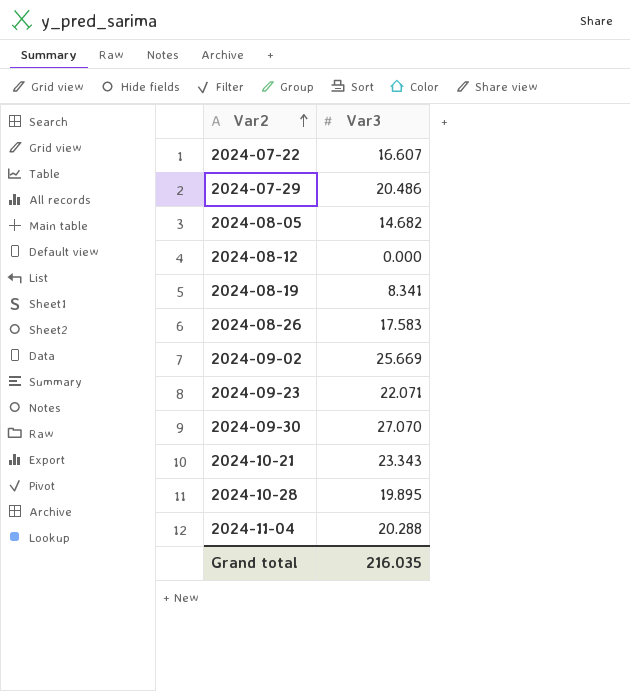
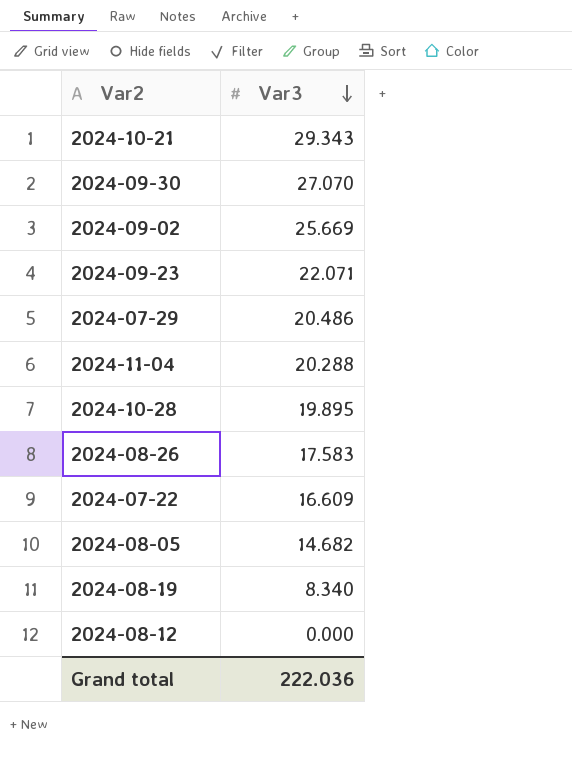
row order: Var2 ascending -> Var3 descending
2024-10-21 | Var3: 23.343 -> 29.343
2024-07-22 | Var3: 16.607 -> 16.609
2024-08-19 | Var3: 8.341 -> 8.340
Grand total | Var3: 216.035 -> 222.036

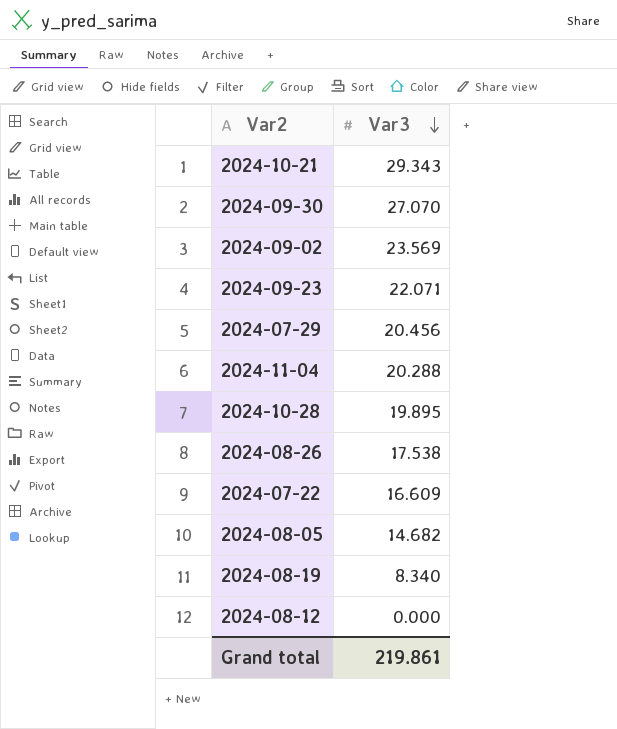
2024-09-02 | Var3: 25.669 -> 23.569
2024-07-29 | Var3: 20.486 -> 20.456
2024-08-26 | Var3: 17.583 -> 17.538
Grand total | Var3: 222.036 -> 219.861

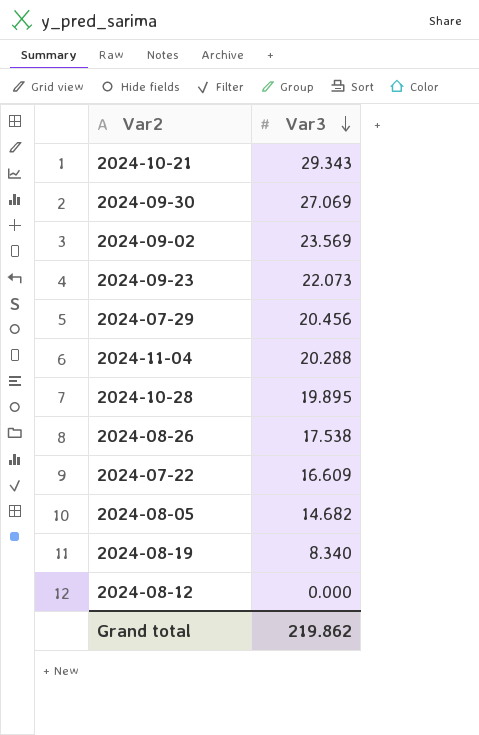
2024-09-30 | Var3: 27.070 -> 27.069
2024-09-23 | Var3: 22.071 -> 22.073
Grand total | Var3: 219.861 -> 219.862

